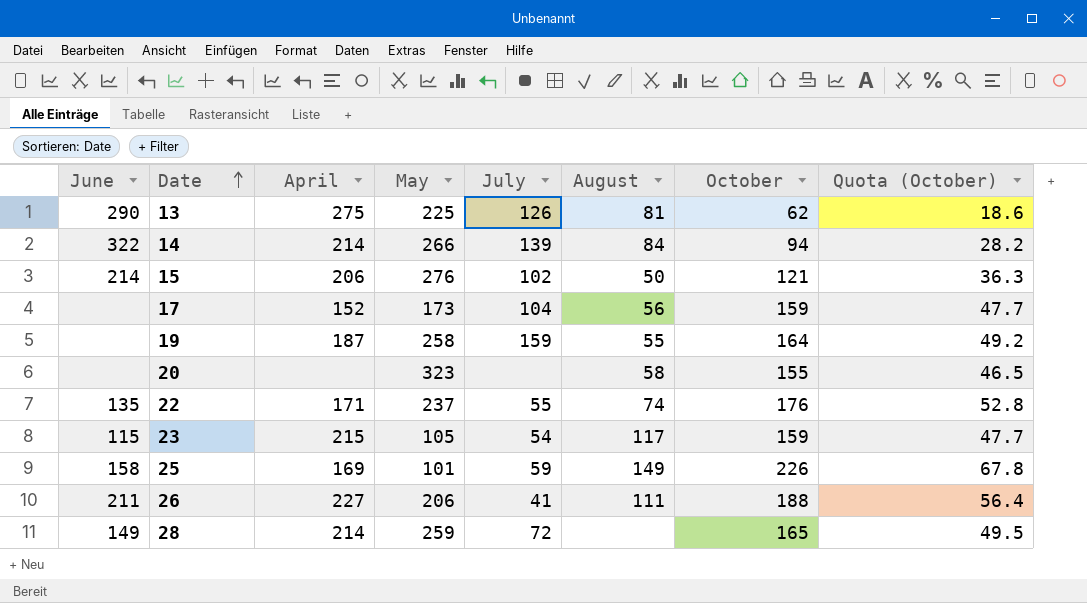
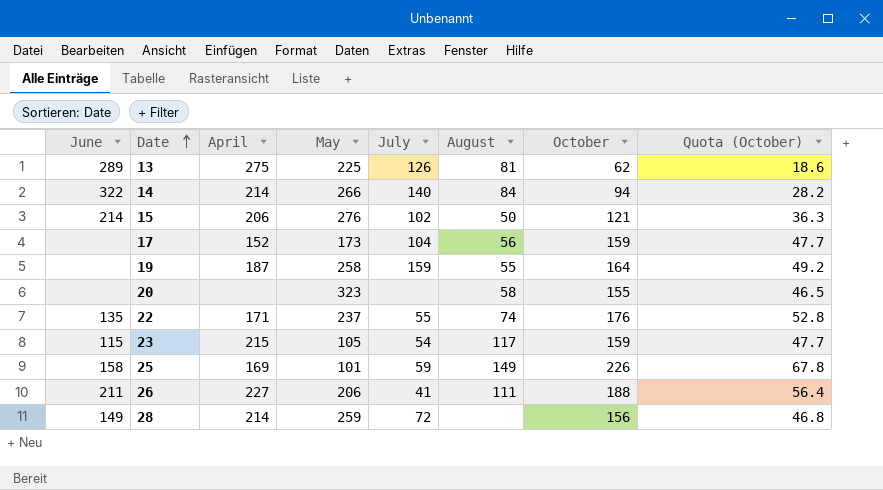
13 | June: 290 -> 289
14 | July: 139 -> 140
28 | October: 165 -> 156
28 | Quota (October): 49.5 -> 46.8

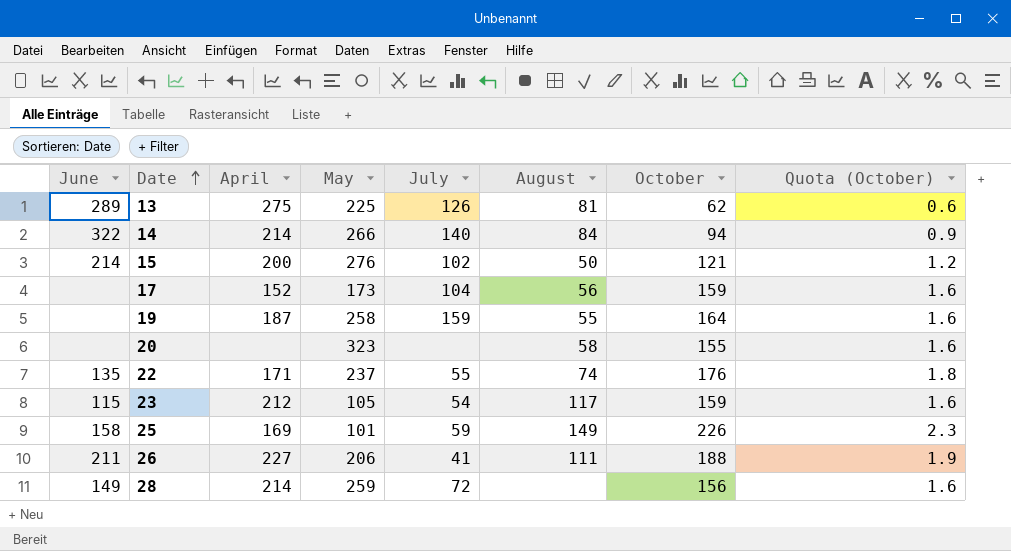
column Quota (October) | formula: [October] * 0.3 -> [October] * 0.01
15 | April: 206 -> 200
23 | April: 215 -> 212

